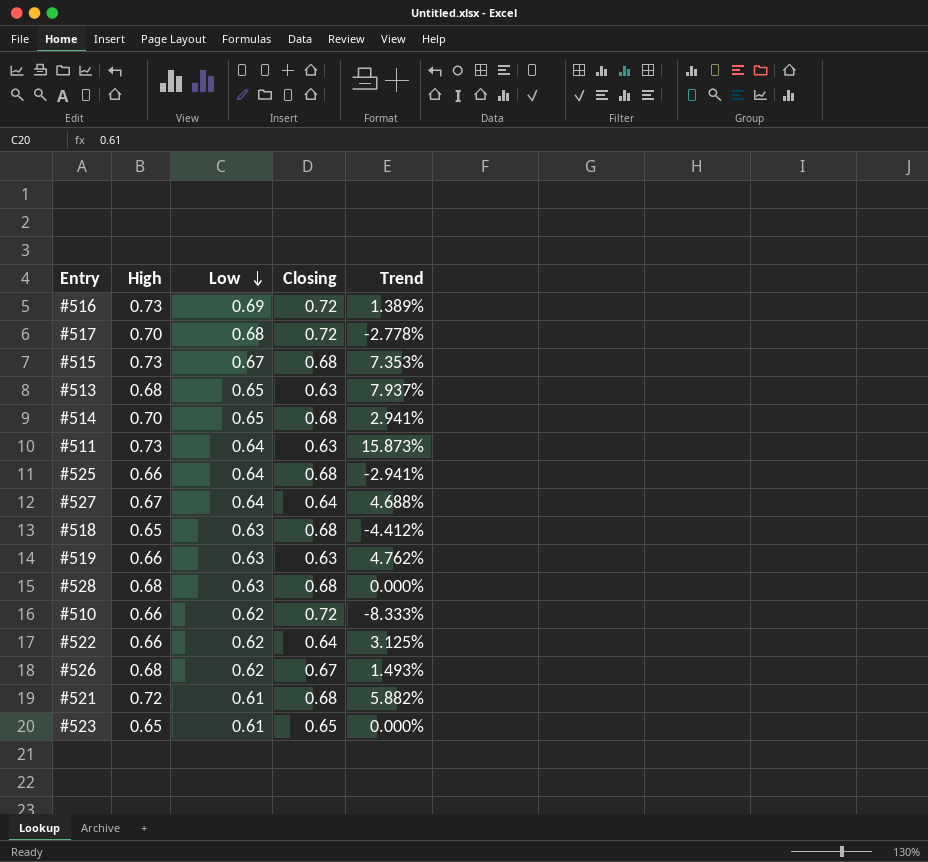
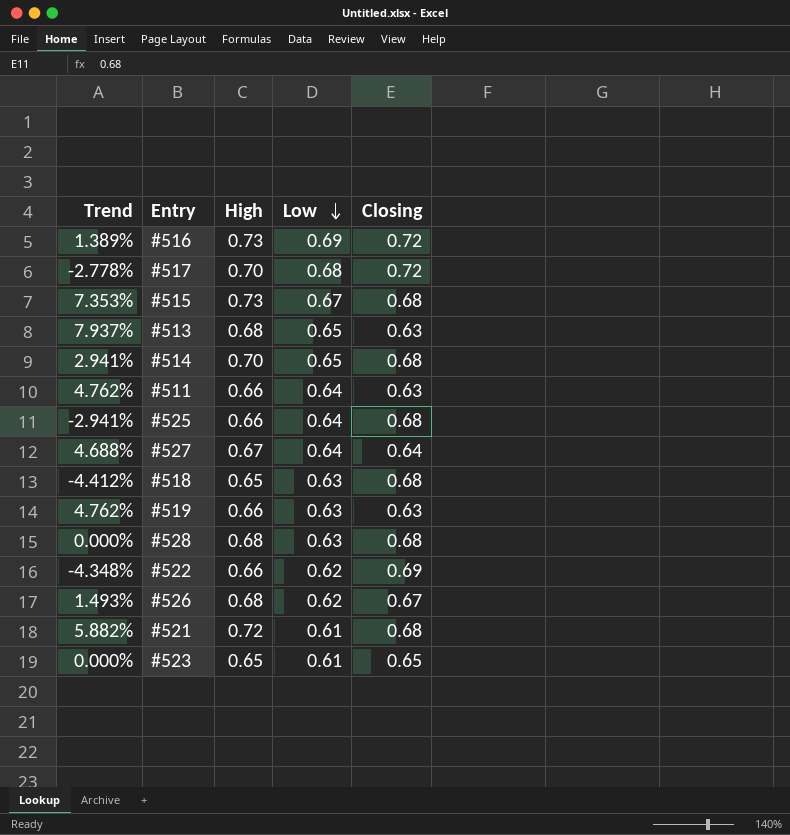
column Trend | position: 5 -> 1
row #510: 0.66 | 0.62 | 0.72 | -8.333% -> none
#511 | Trend: 15.873% -> 4.762%
#511 | High: 0.73 -> 0.66
#522 | Trend: 3.125% -> -4.348%
#522 | Closing: 0.64 -> 0.69

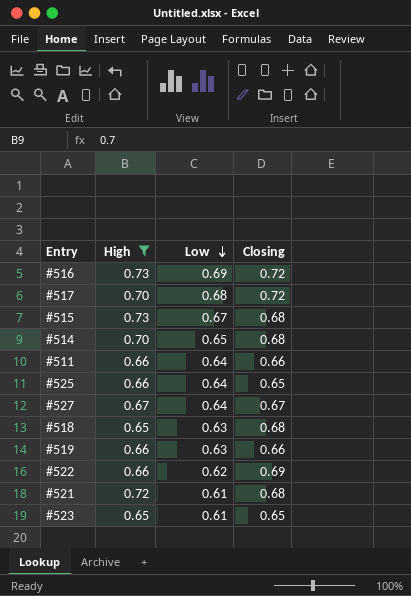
filter: none -> High != 0.68
column Trend | formula: ([High] - [Closing]) / [Closing] -> none
#511 | Closing: 0.63 -> 0.66
#525 | Closing: 0.68 -> 0.65
#527 | Closing: 0.64 -> 0.67
#519 | Closing: 0.63 -> 0.66

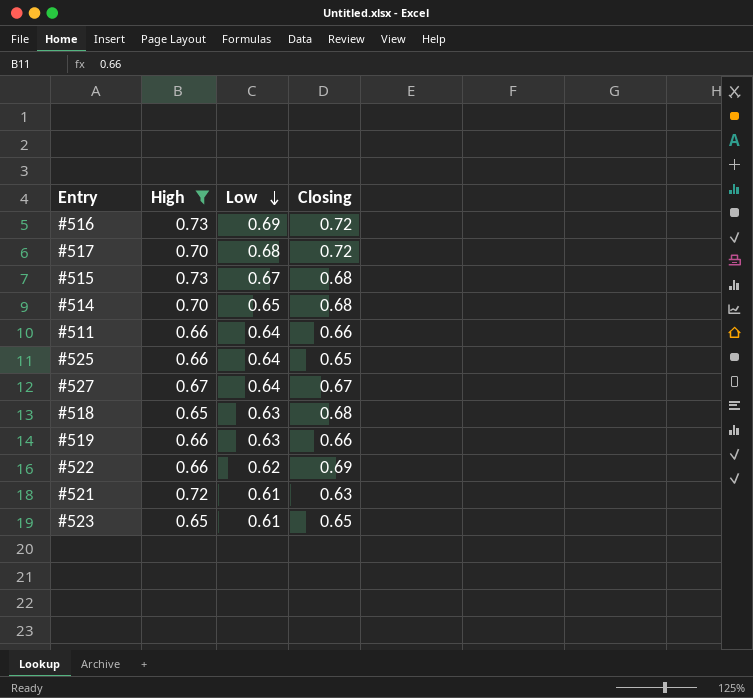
#521 | Closing: 0.68 -> 0.63

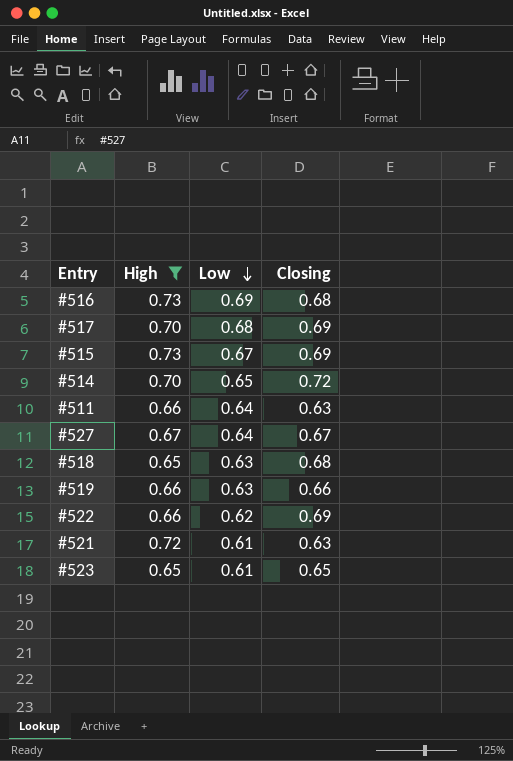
row #525: 0.66 | 0.64 | 0.65 -> none
#516 | Closing: 0.72 -> 0.68
#517 | Closing: 0.72 -> 0.69
#515 | Closing: 0.68 -> 0.69
#514 | Closing: 0.68 -> 0.72
#511 | Closing: 0.66 -> 0.63

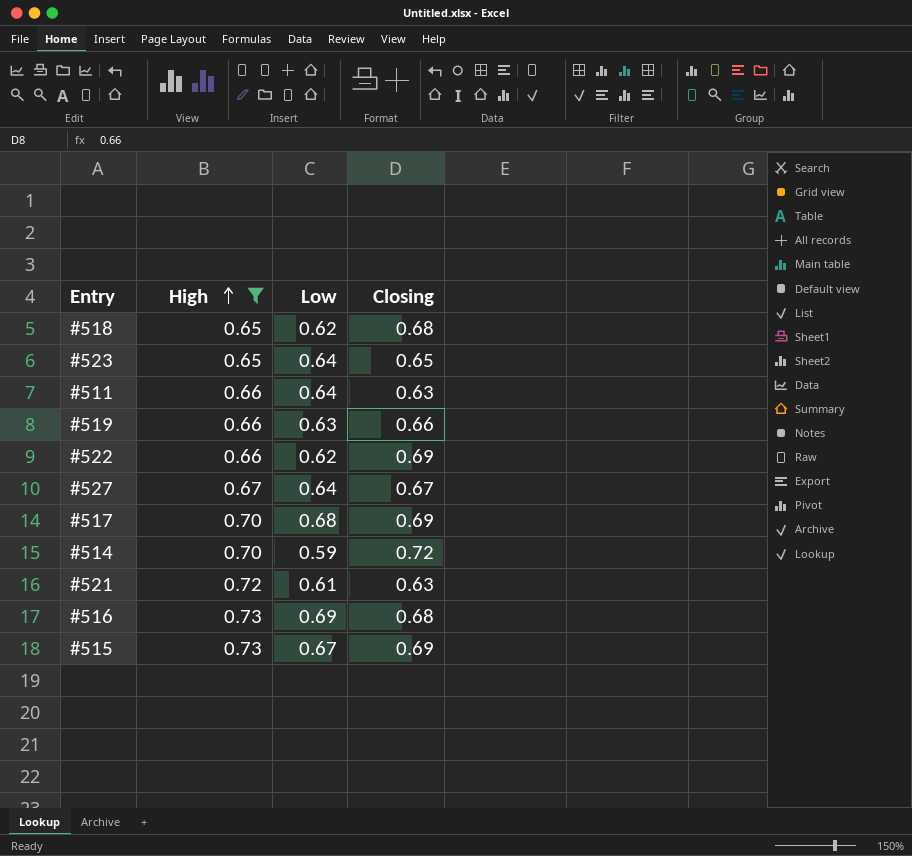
row order: Low descending -> High ascending
#518 | Low: 0.63 -> 0.62
#523 | Low: 0.61 -> 0.64
#514 | Low: 0.65 -> 0.59

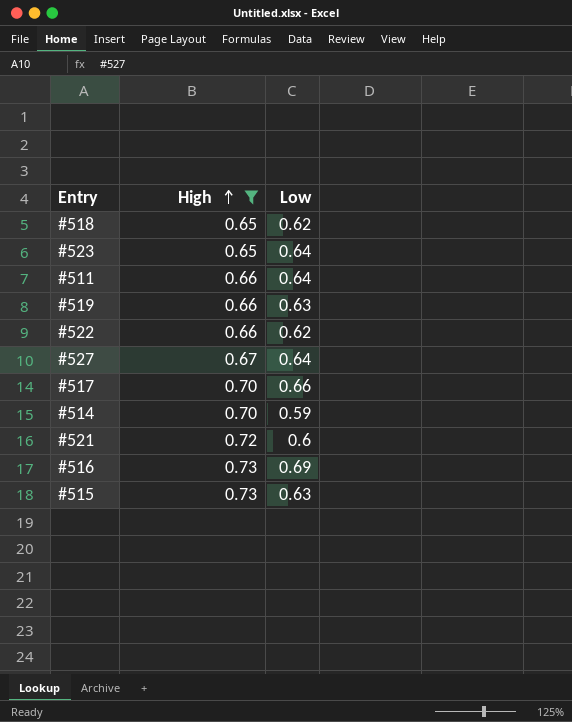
column Closing | position: 4 -> none
#517 | Low: 0.68 -> 0.66
#521 | Low: 0.61 -> 0.6
#515 | Low: 0.67 -> 0.63

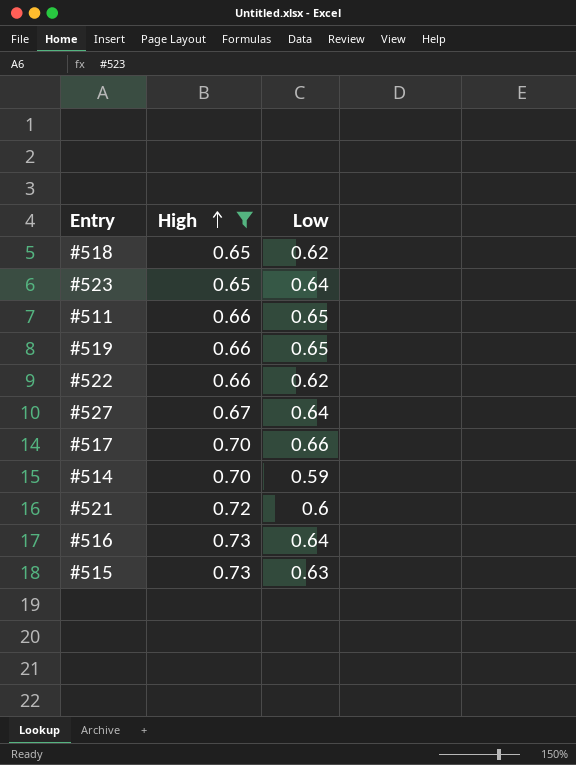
#511 | Low: 0.64 -> 0.65
#519 | Low: 0.63 -> 0.65
#516 | Low: 0.69 -> 0.64

